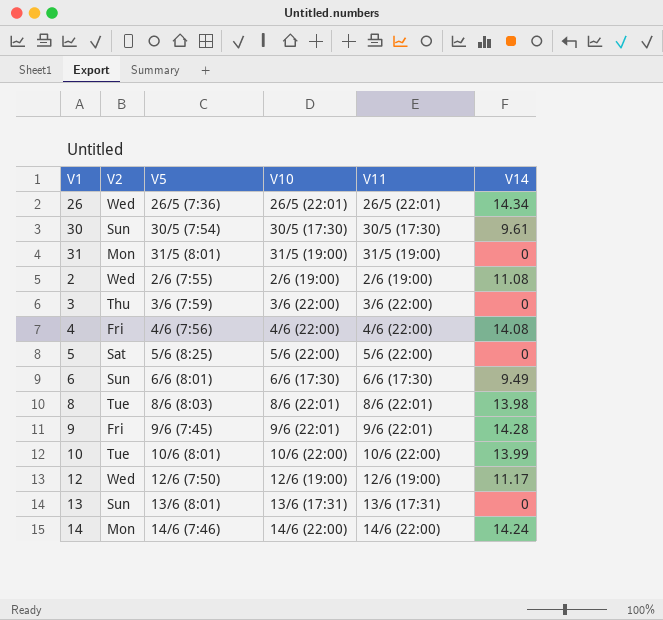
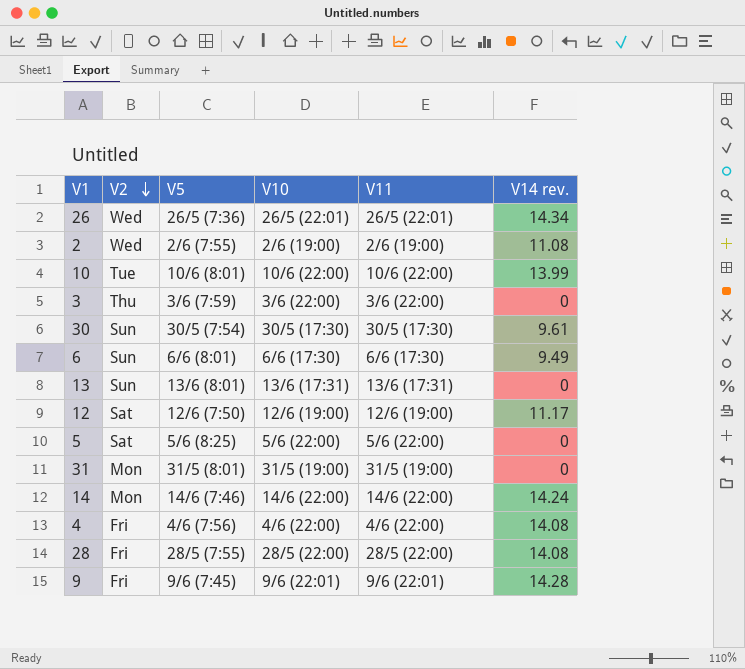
row order: none -> V2 descending
column name: V14 -> V14 rev.
row 8: Tue | 8/6 (8:03) | 8/6 (22:01) | 8/6 (22:01) | 13.98 -> none
12 | V2: Wed -> Sat
row 28: none -> Fri | 28/5 (7:55) | 28/5 (22:00) | 28/5 (22:00) | 14.08

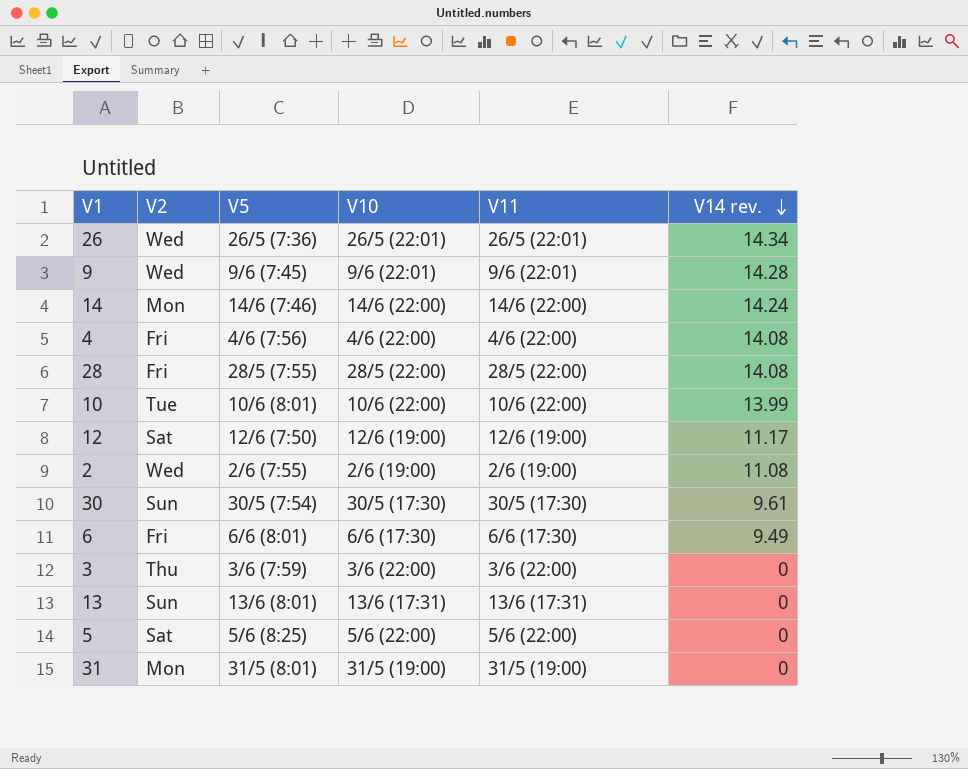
row order: V2 descending -> V14 rev. descending
9 | V2: Fri -> Wed
6 | V2: Sun -> Fri

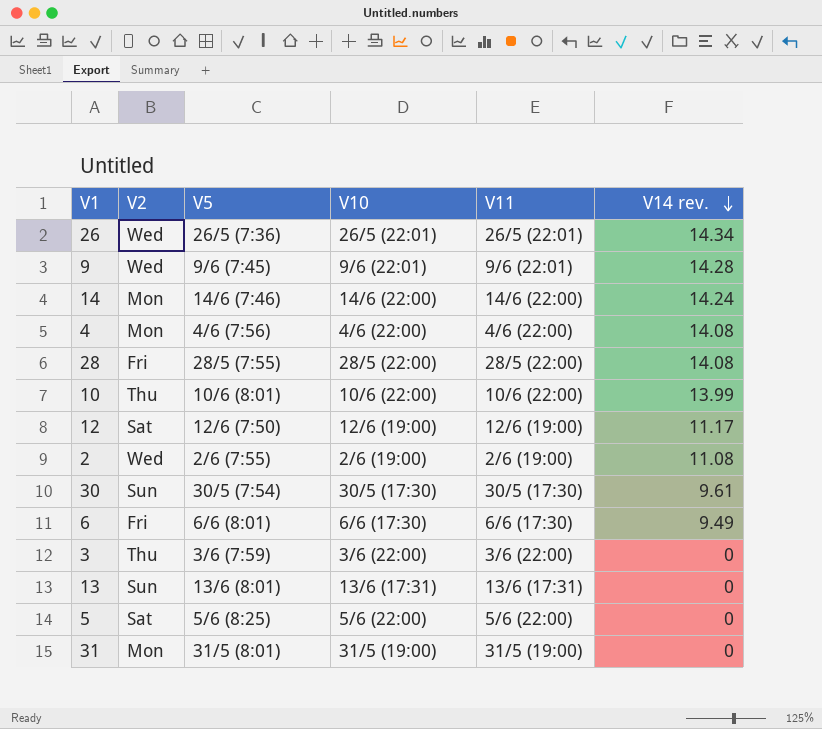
4 | V2: Fri -> Mon
10 | V2: Tue -> Thu

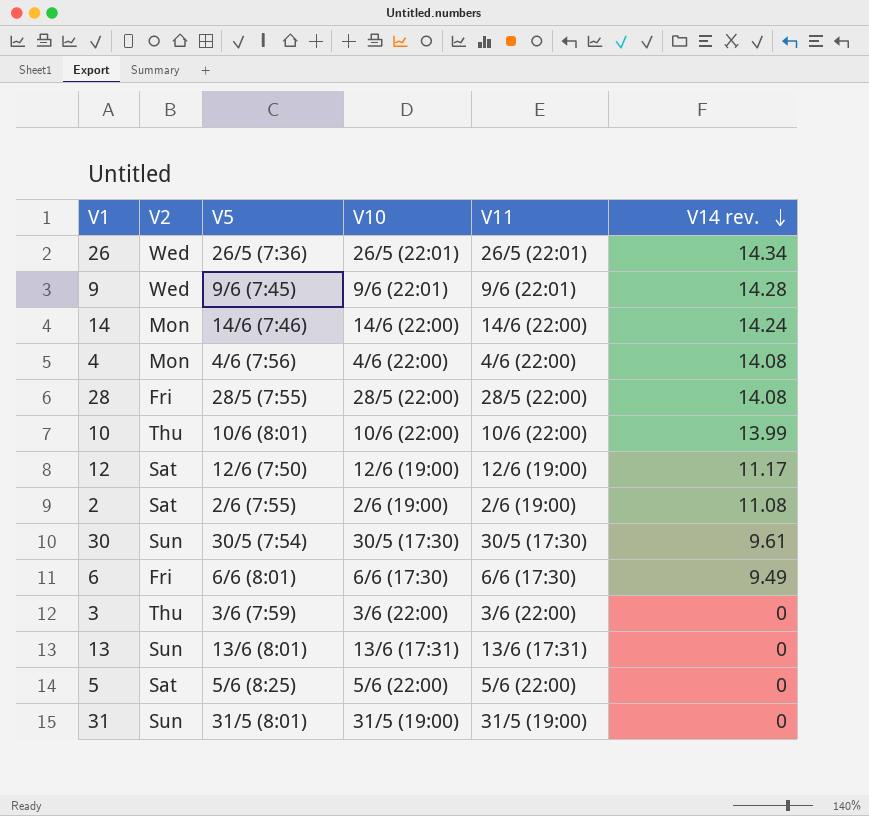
2 | V2: Wed -> Sat
31 | V2: Mon -> Sun

